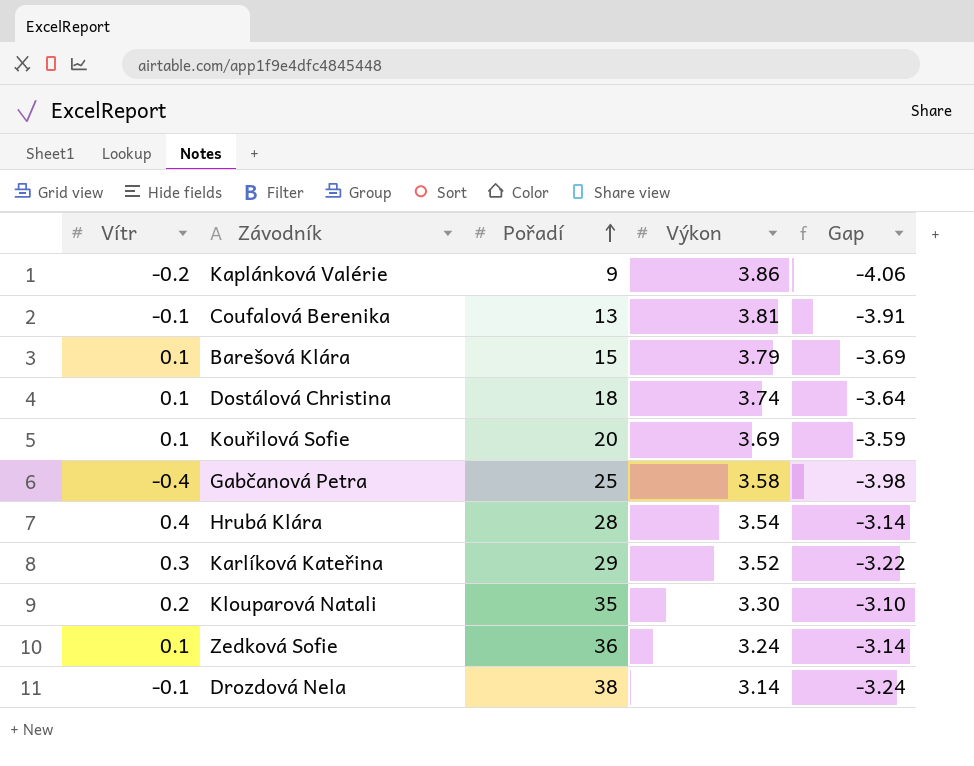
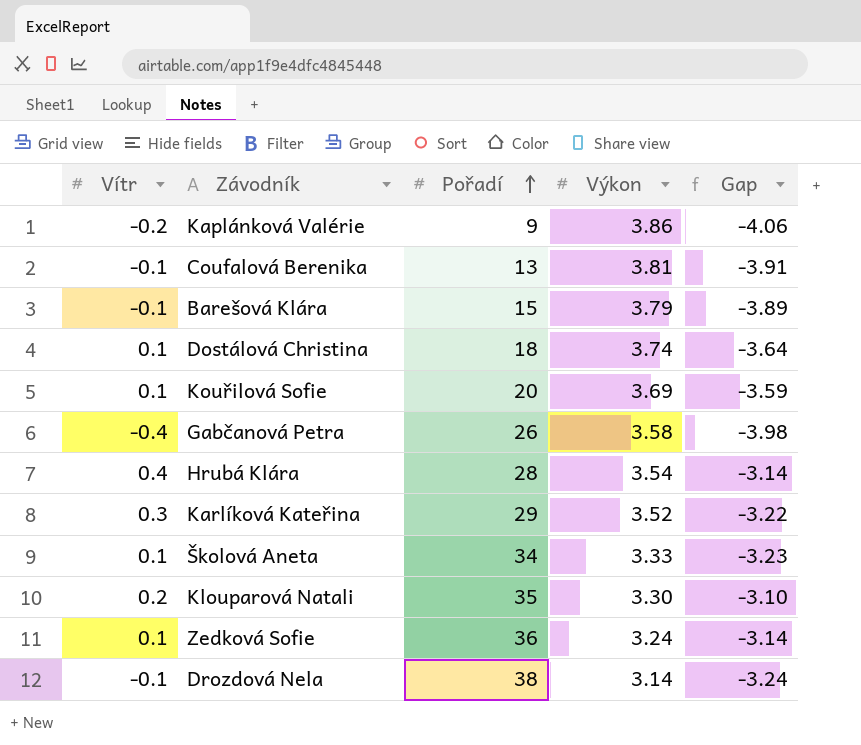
Barešová Klára | Vítr: 0.1 -> -0.1
Barešová Klára | Gap: -3.69 -> -3.89
Gabčanová Petra | Pořadí: 25 -> 26
row Školová Aneta: none -> 0.1 | 34 | 3.33 | -3.23

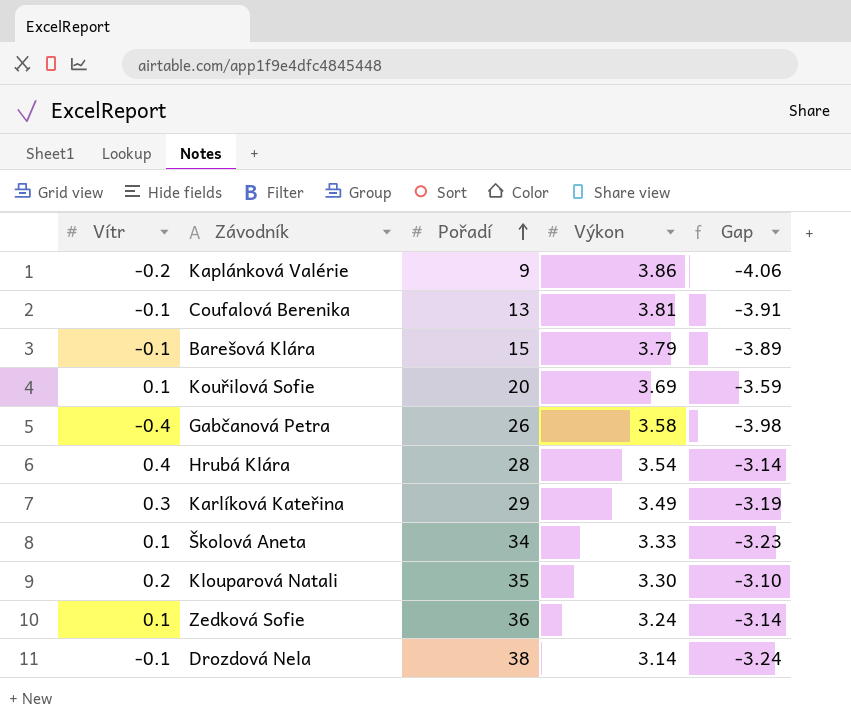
row Dostálová Christina: 0.1 | 18 | 3.74 | -3.64 -> none
Karlíková Kateřina | Výkon: 3.52 -> 3.49
Karlíková Kateřina | Gap: -3.22 -> -3.19

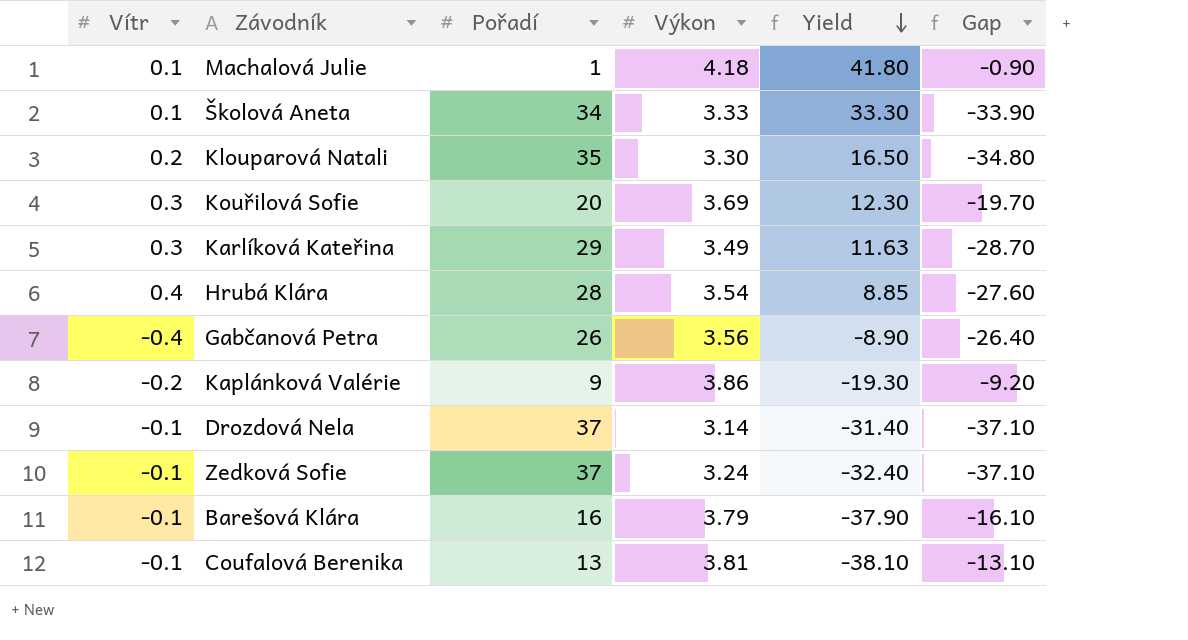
row order: Pořadí ascending -> Yield descending
column Yield | formula: none -> [Výkon] / [Vítr]
column Gap | formula: [Vítr] - [Výkon] -> [Vítr] - [Pořadí]
row Machalová Julie: none -> 0.1 | 1 | 4.18 | 41.80 | -0.90
Kouřilová Sofie | Vítr: 0.1 -> 0.3
Gabčanová Petra | Výkon: 3.58 -> 3.56
Drozdová Nela | Pořadí: 38 -> 37
Zedková Sofie | Vítr: 0.1 -> -0.1
Zedková Sofie | Pořadí: 36 -> 37
Barešová Klára | Pořadí: 15 -> 16

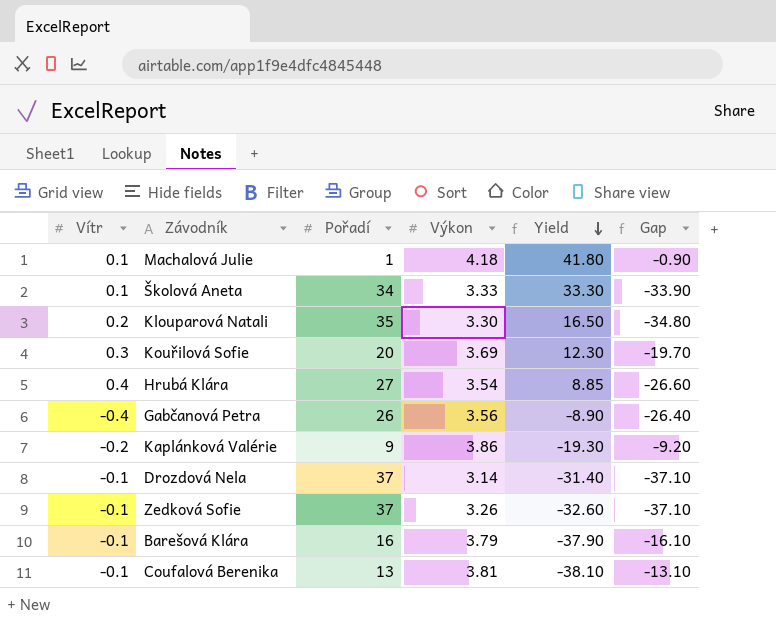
row Karlíková Kateřina: 0.3 | 29 | 3.49 | 11.63 | -28.70 -> none
Hrubá Klára | Pořadí: 28 -> 27
Hrubá Klára | Gap: -27.60 -> -26.60
Zedková Sofie | Výkon: 3.24 -> 3.26
Zedková Sofie | Yield: -32.40 -> -32.60

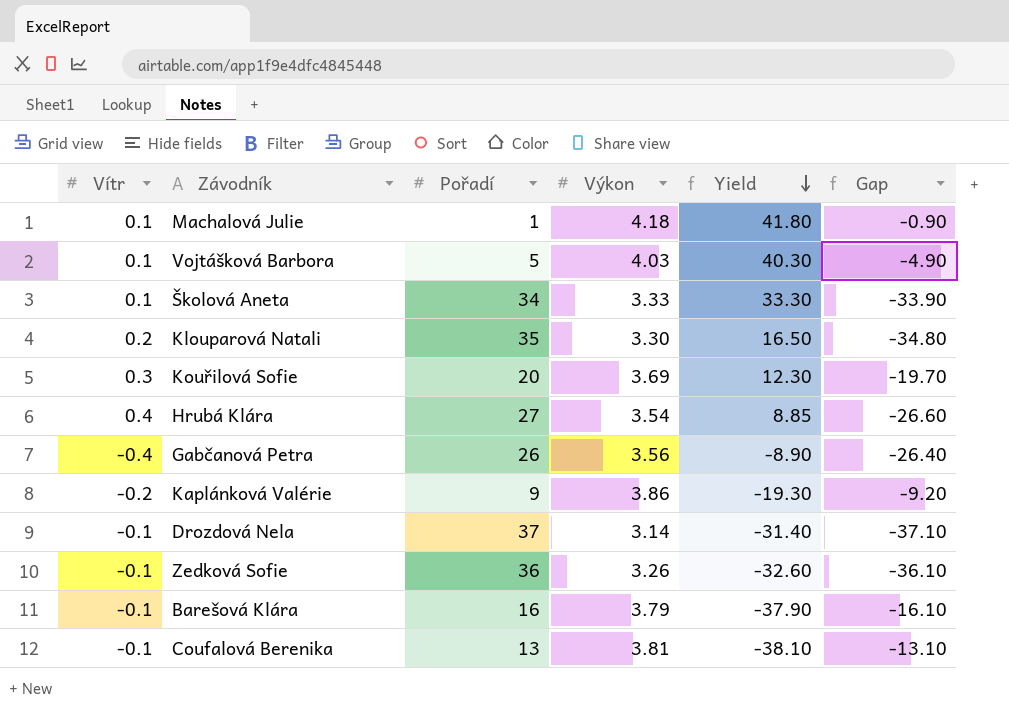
row Vojtášková Barbora: none -> 0.1 | 5 | 4.03 | 40.30 | -4.90
Zedková Sofie | Pořadí: 37 -> 36
Zedková Sofie | Gap: -37.10 -> -36.10

